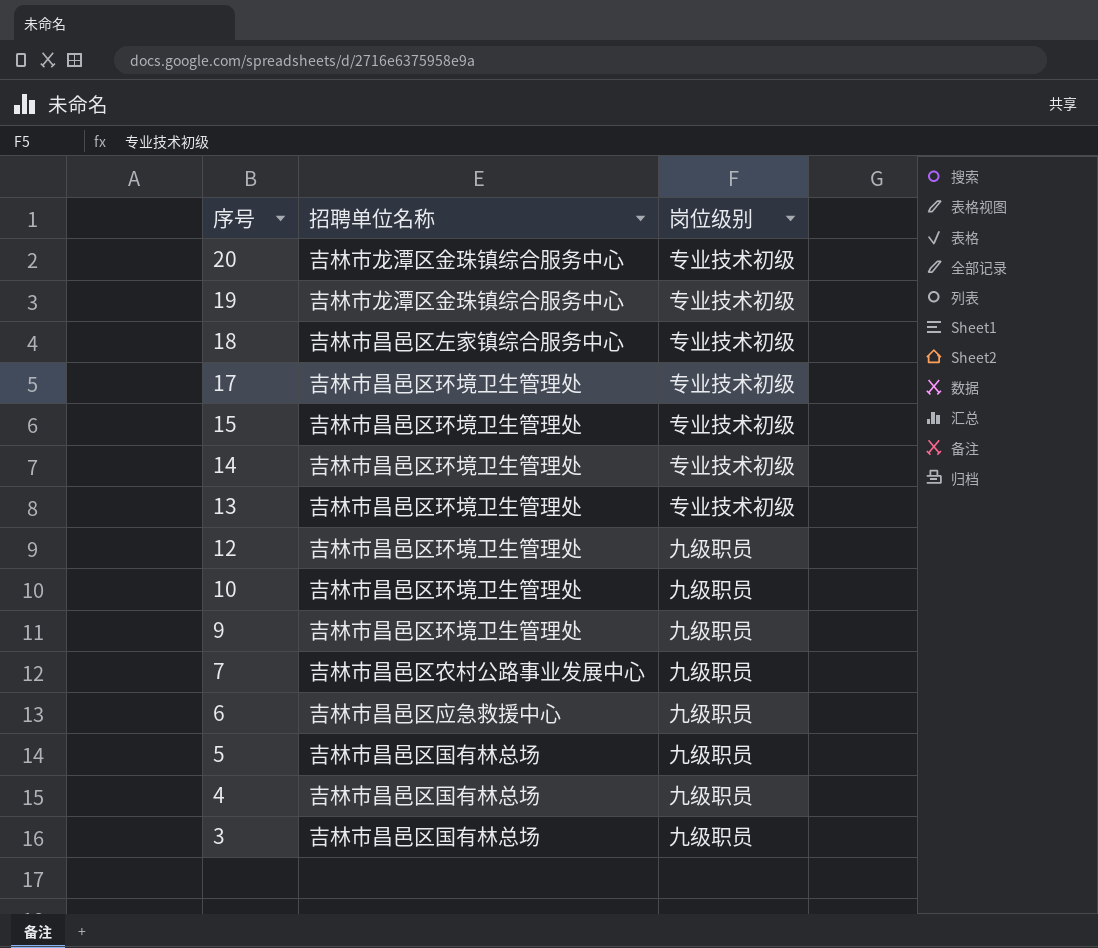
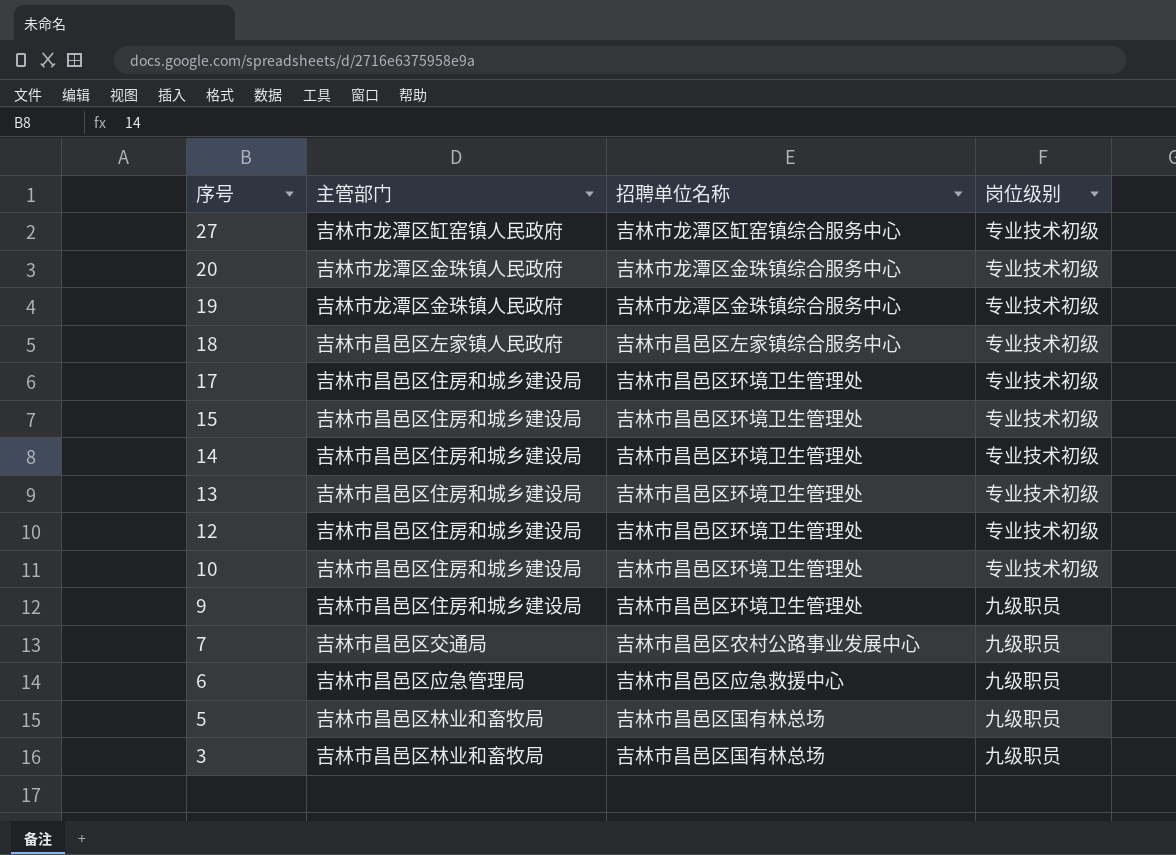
column 主管部门 | position: none -> 2
row 4: 吉林市昌邑区国有林总场 | 九级职员 -> none
row 27: none -> 吉林市龙潭区缸窑镇人民政府 | 吉林市龙潭区缸窑镇综合服务中心 | 专业技术初级
12 | 岗位级别: 九级职员 -> 专业技术初级
10 | 岗位级别: 九级职员 -> 专业技术初级

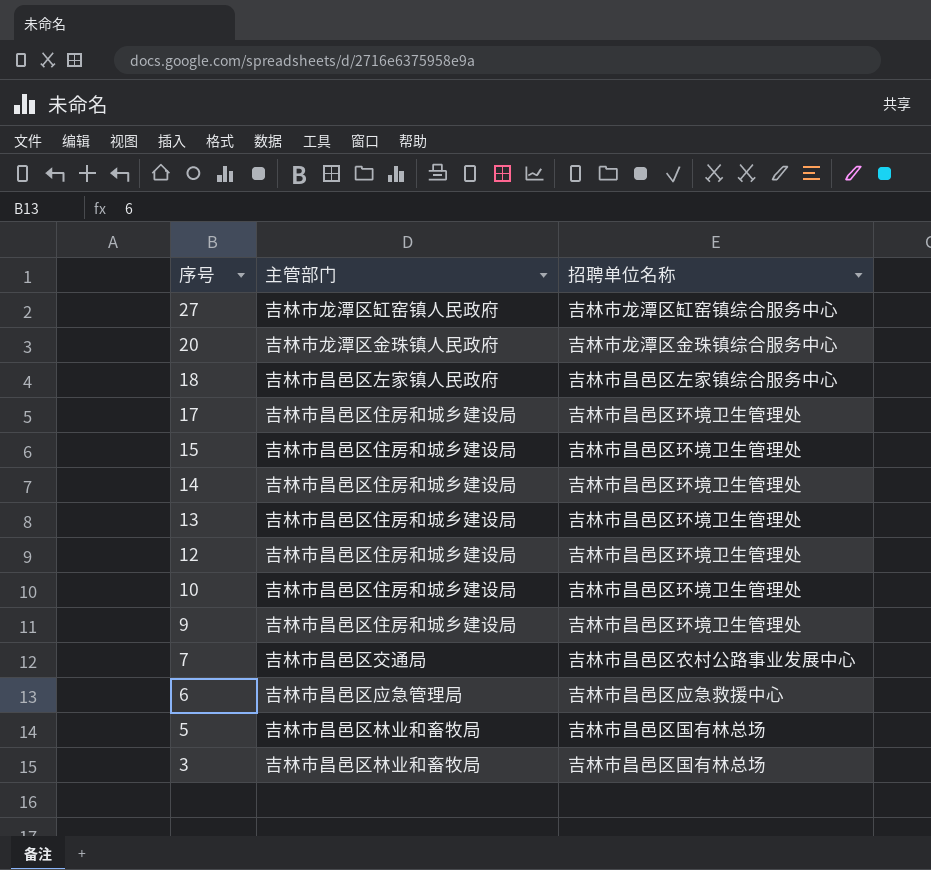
column 岗位级别 | position: 4 -> none
row 19: 吉林市龙潭区金珠镇人民政府 | 吉林市龙潭区金珠镇综合服务中心 | 专业技术初级 -> none

